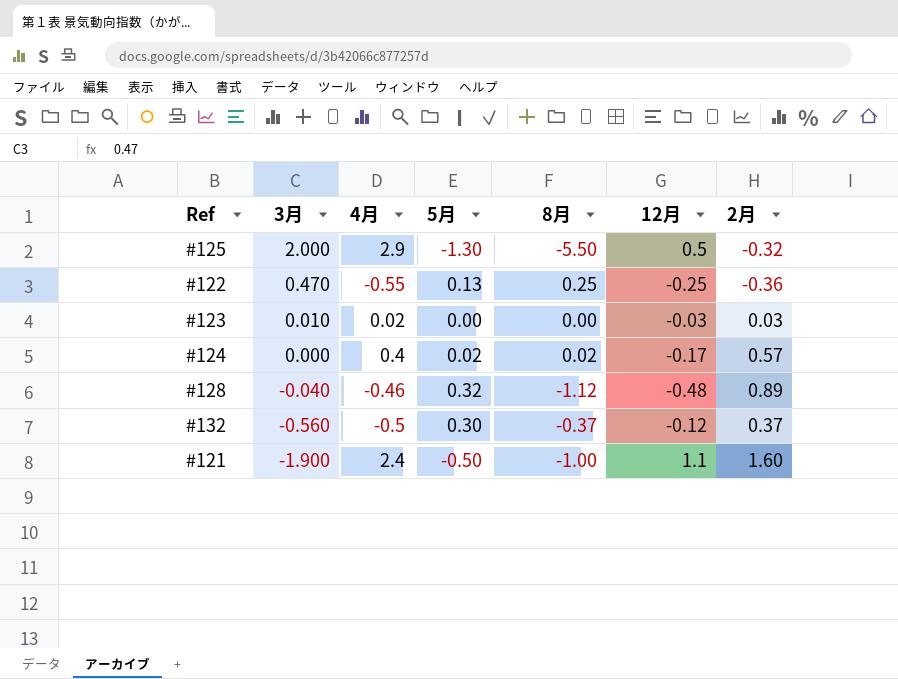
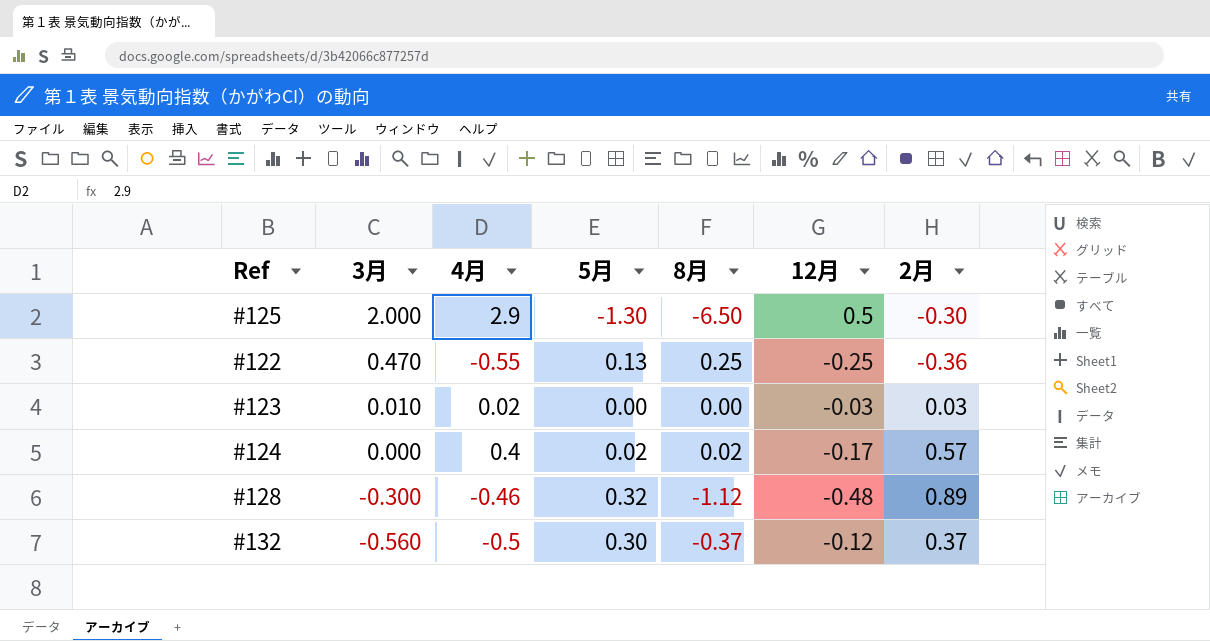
row #121: -1.900 | 2.4 | -0.50 | -1.00 | 1.1 | 1.60 -> none
#125 | 8月: -5.50 -> -6.50
#125 | 2月: -0.32 -> -0.30
#128 | 3月: -0.040 -> -0.300

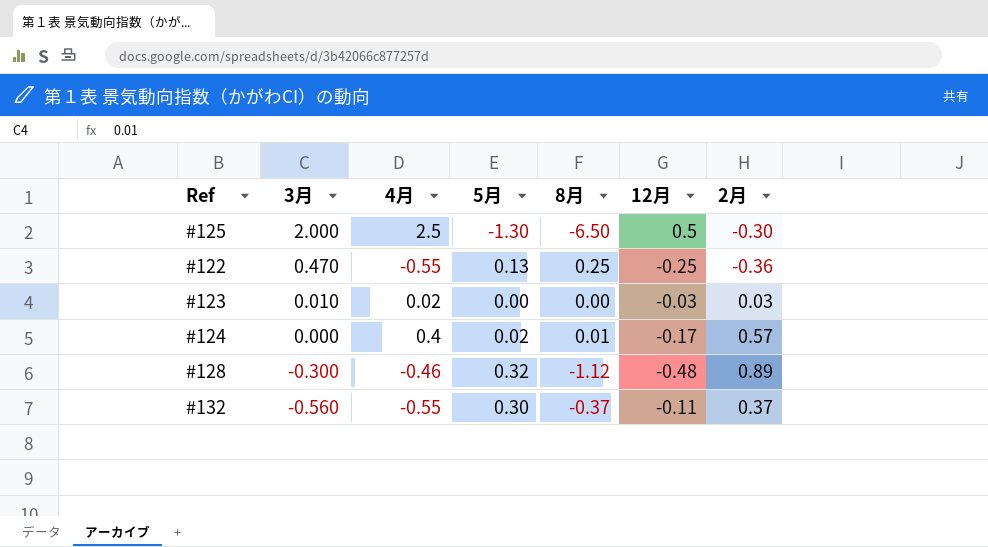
#125 | 4月: 2.9 -> 2.5
#124 | 8月: 0.02 -> 0.01
#132 | 4月: -0.5 -> -0.55
#132 | 12月: -0.12 -> -0.11

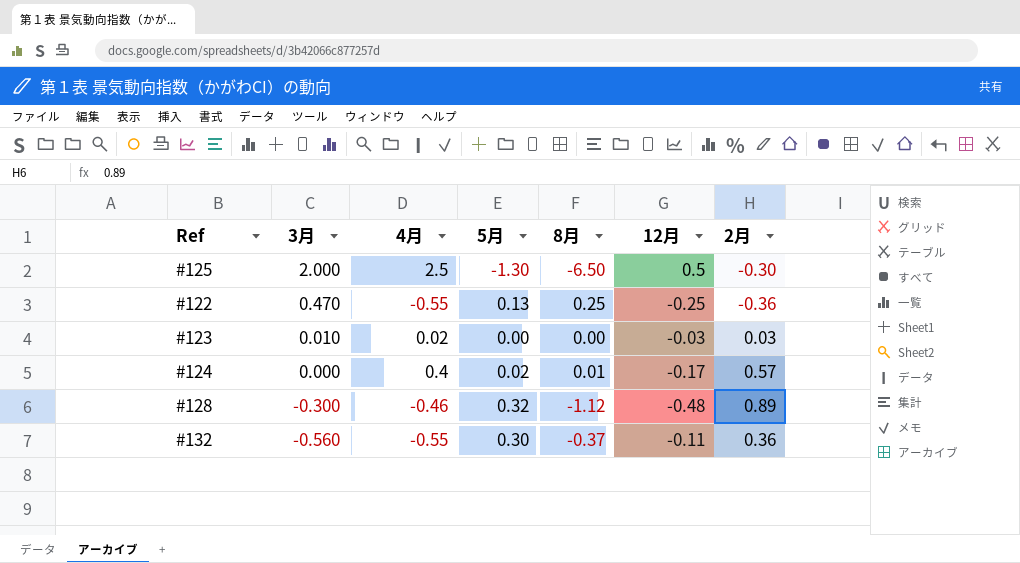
#132 | 2月: 0.37 -> 0.36

